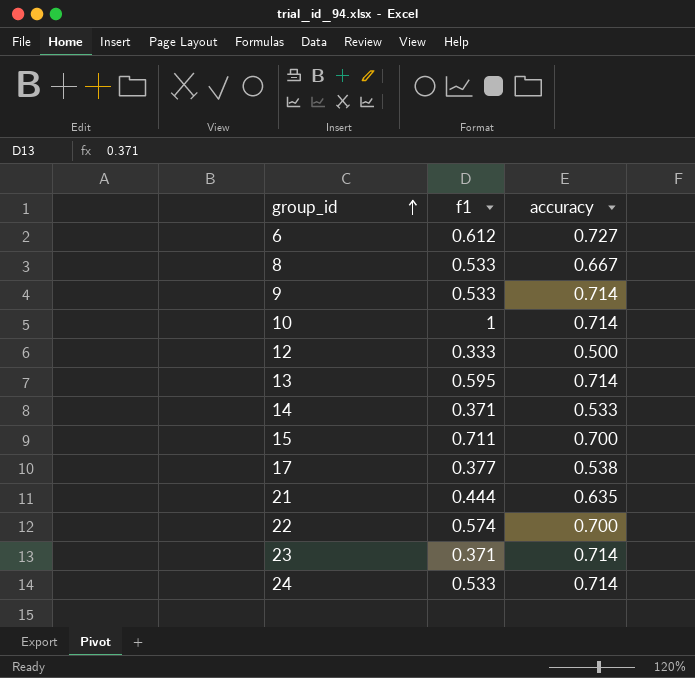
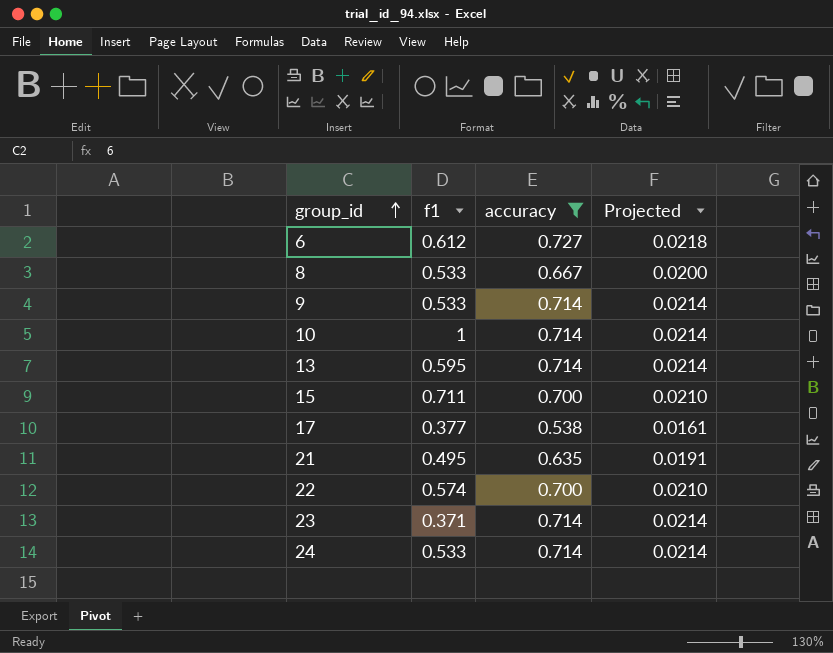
filter: none -> accuracy >= 0.538
column Projected | formula: none -> [accuracy] * 0.03
21 | f1: 0.444 -> 0.495

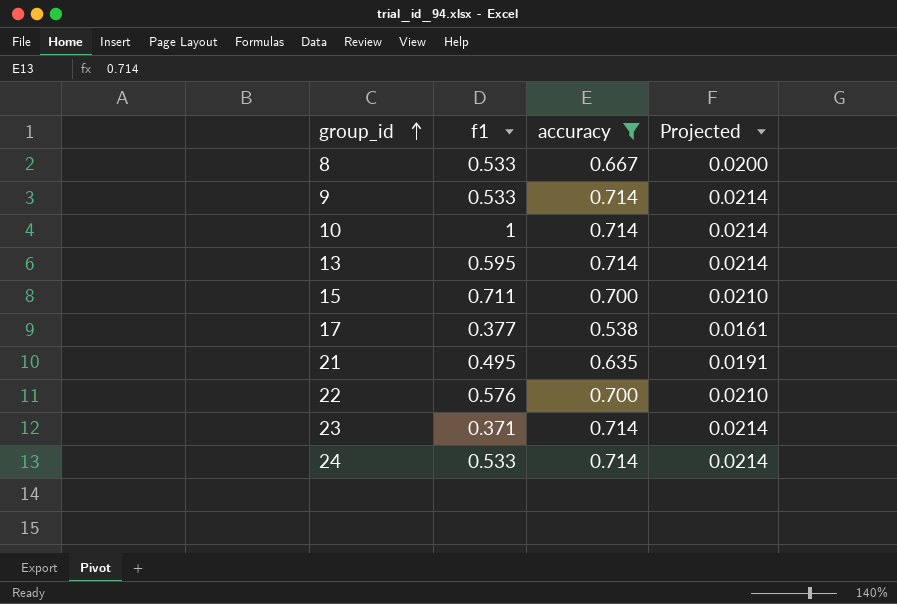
row 6: 0.612 | 0.727 | 0.0218 -> none
22 | f1: 0.574 -> 0.576

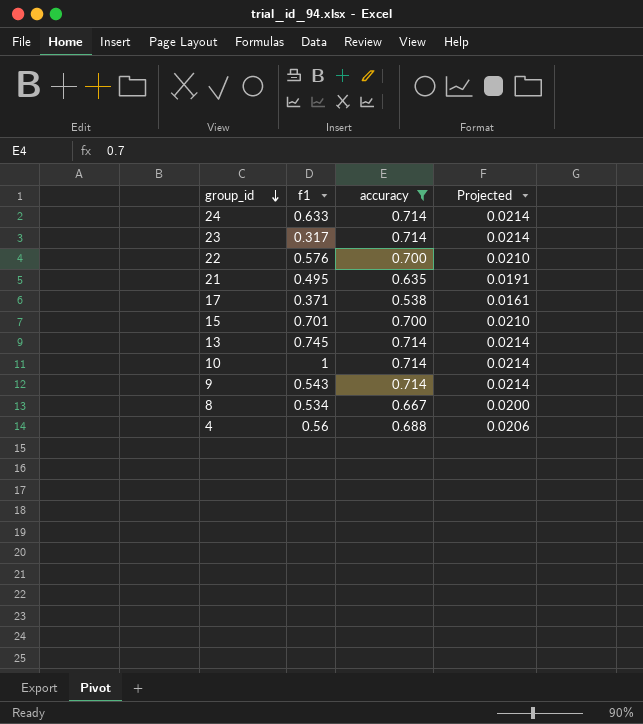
row order: group_id ascending -> group_id descending
24 | f1: 0.533 -> 0.633
23 | f1: 0.371 -> 0.317
17 | f1: 0.377 -> 0.371
15 | f1: 0.711 -> 0.701
13 | f1: 0.595 -> 0.745
9 | f1: 0.533 -> 0.543
8 | f1: 0.533 -> 0.534
row 4: none -> 0.56 | 0.688 | 0.0206

